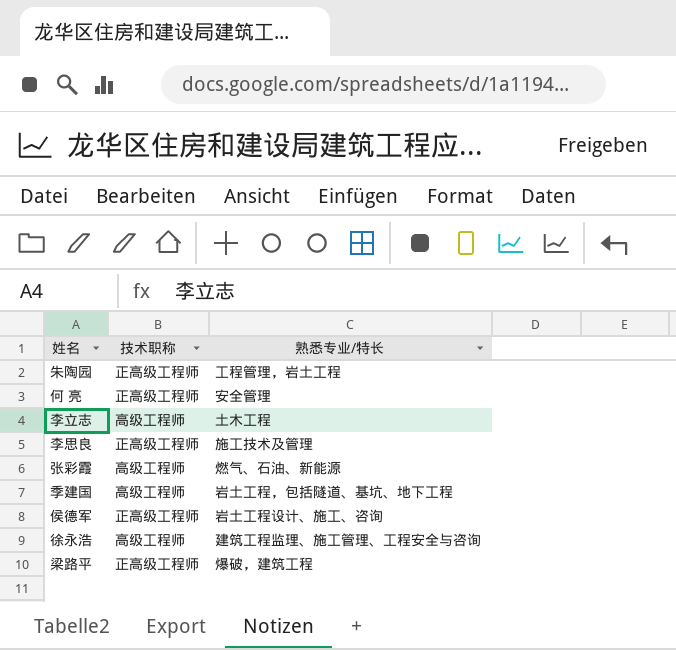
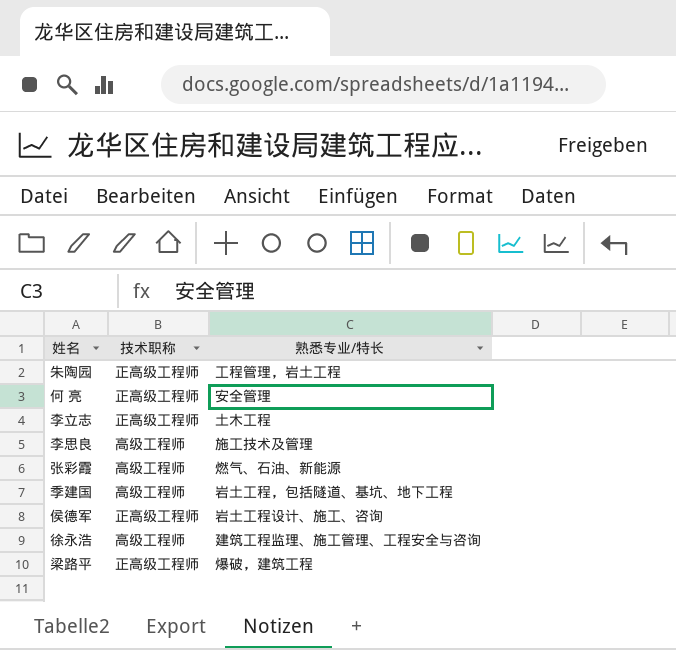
李立志 | 技术职称: 高级工程师 -> 正高级工程师
李思良 | 技术职称: 正高级工程师 -> 高级工程师

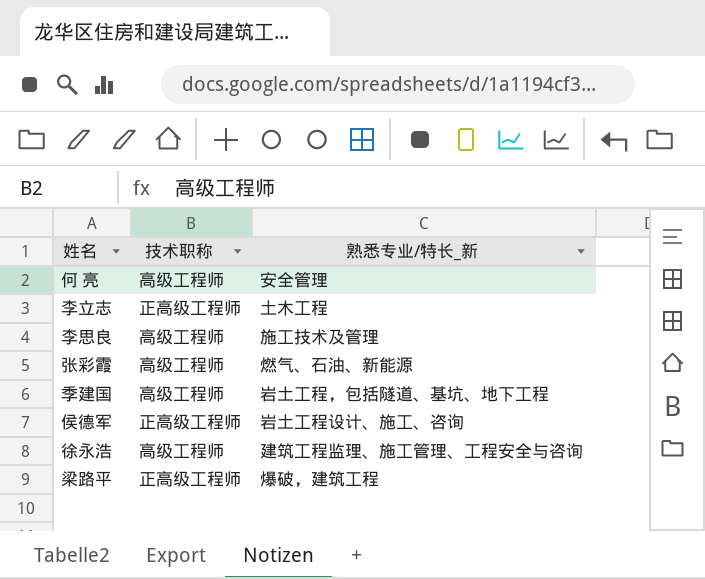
column name: 熟悉专业/特长 -> 熟悉专业/特长_新
row 朱陶园: 正高级工程师 | 工程管理，岩土工程 -> none
何 亮 | 技术职称: 正高级工程师 -> 高级工程师

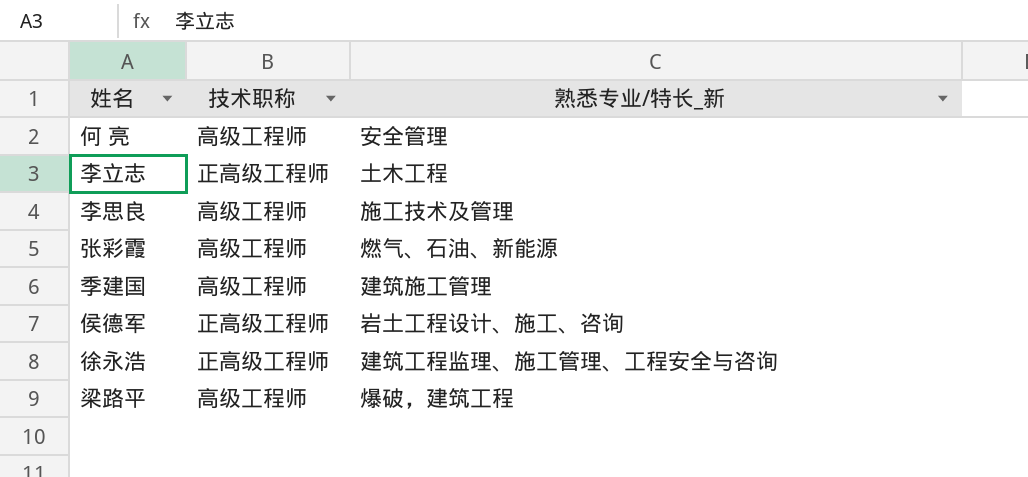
季建国 | 熟悉专业/特长_新: 岩土工程，包括隧道、基坑、地下工程 -> 建筑施工管理
徐永浩 | 技术职称: 高级工程师 -> 正高级工程师
梁路平 | 技术职称: 正高级工程师 -> 高级工程师

